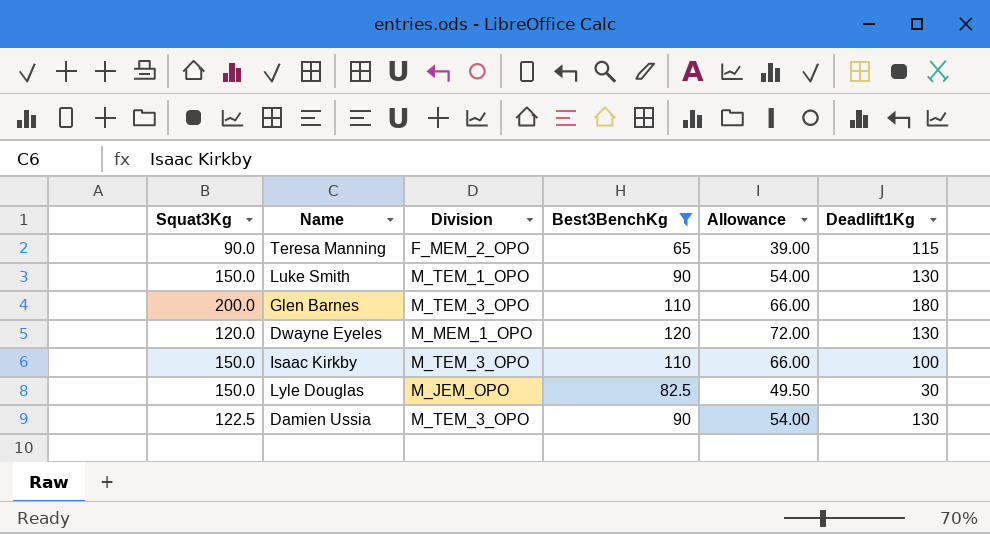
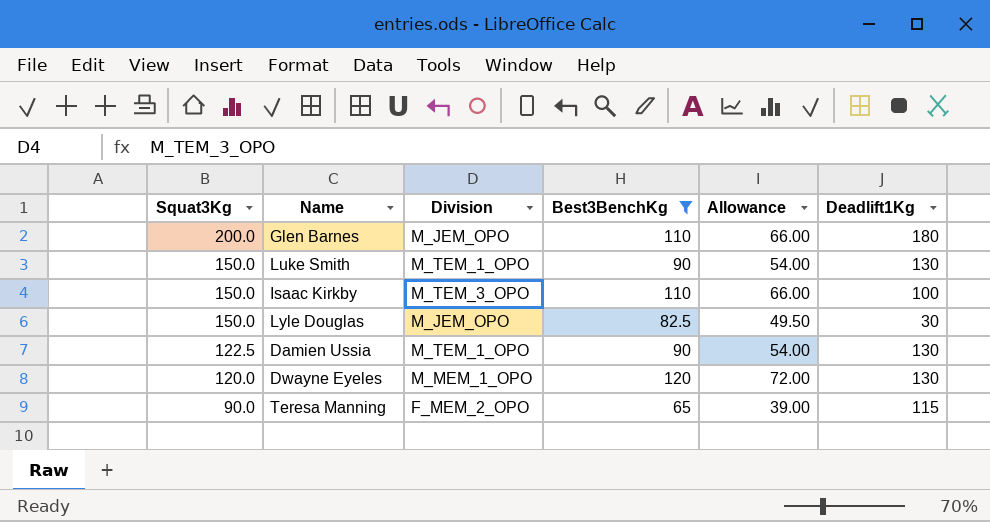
row order: none -> Squat3Kg descending
Glen Barnes | Division: M_TEM_3_OPO -> M_JEM_OPO
Damien Ussia | Division: M_TEM_3_OPO -> M_TEM_1_OPO

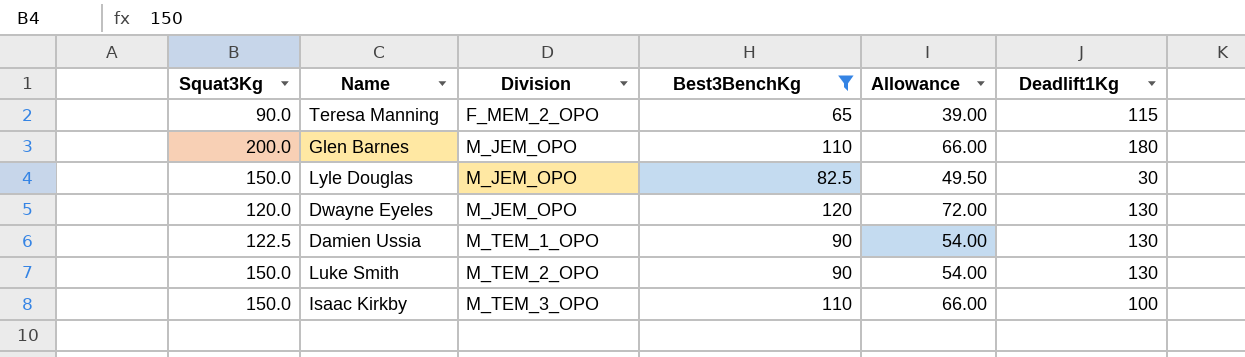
row order: Squat3Kg descending -> Division ascending
Dwayne Eyeles | Division: M_MEM_1_OPO -> M_JEM_OPO
Luke Smith | Division: M_TEM_1_OPO -> M_TEM_2_OPO

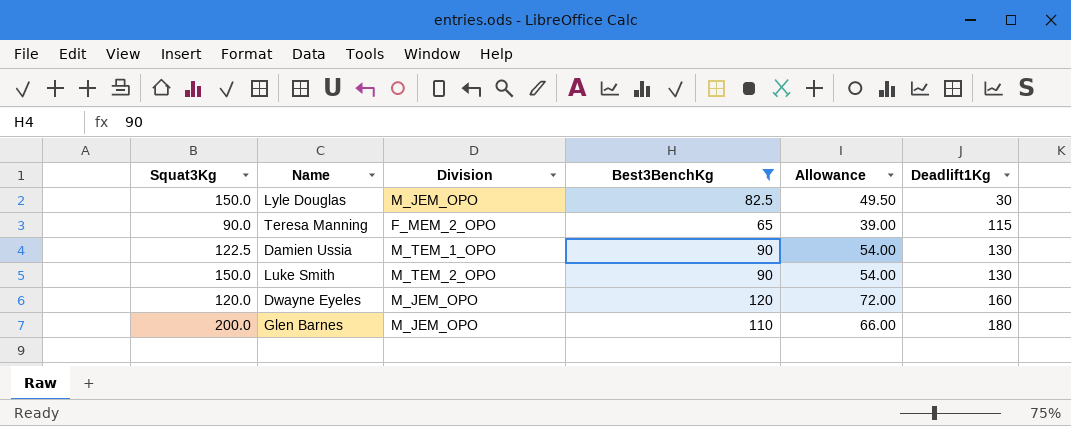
row order: Division ascending -> Deadlift1Kg ascending
row Isaac Kirkby: 150.0 | M_TEM_3_OPO | 110 | 66.00 | 100 -> none
Dwayne Eyeles | Deadlift1Kg: 130 -> 160

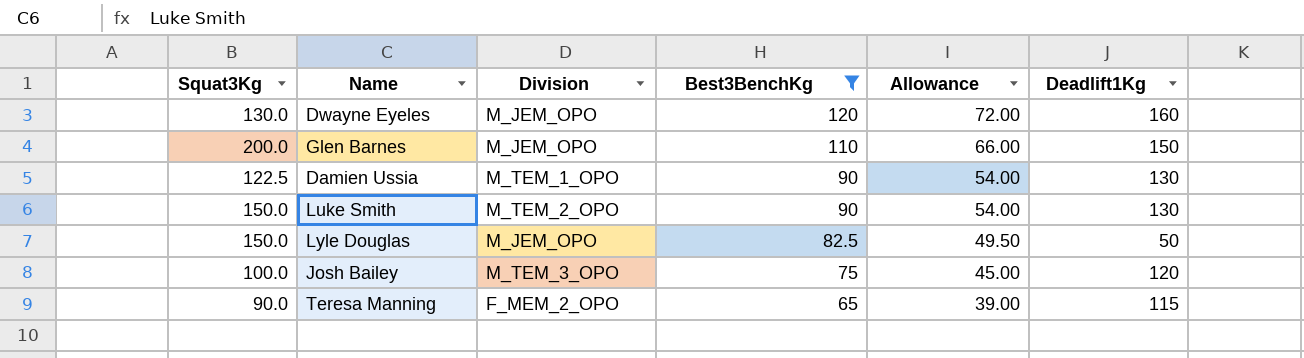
row order: Deadlift1Kg ascending -> Best3BenchKg descending
Dwayne Eyeles | Squat3Kg: 120.0 -> 130.0
Glen Barnes | Deadlift1Kg: 180 -> 150
Lyle Douglas | Deadlift1Kg: 30 -> 50
row Josh Bailey: none -> 100.0 | M_TEM_3_OPO | 75 | 45.00 | 120

